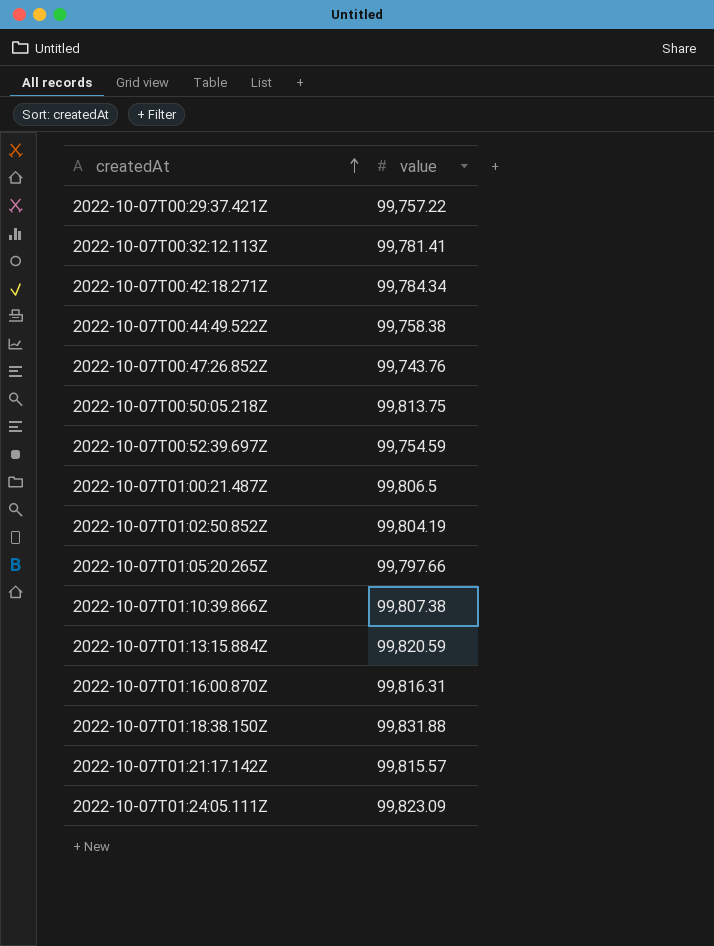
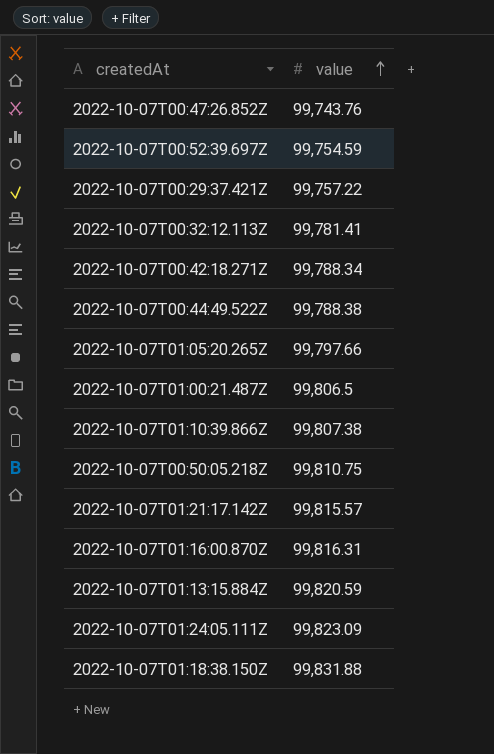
row order: createdAt ascending -> value ascending
row 2022-10-07T01:02:50.852Z: 99,804.19 -> none
2022-10-07T00:42:18.271Z | value: 99,784.34 -> 99,788.34
2022-10-07T00:44:49.522Z | value: 99,758.38 -> 99,788.38
2022-10-07T00:50:05.218Z | value: 99,813.75 -> 99,810.75

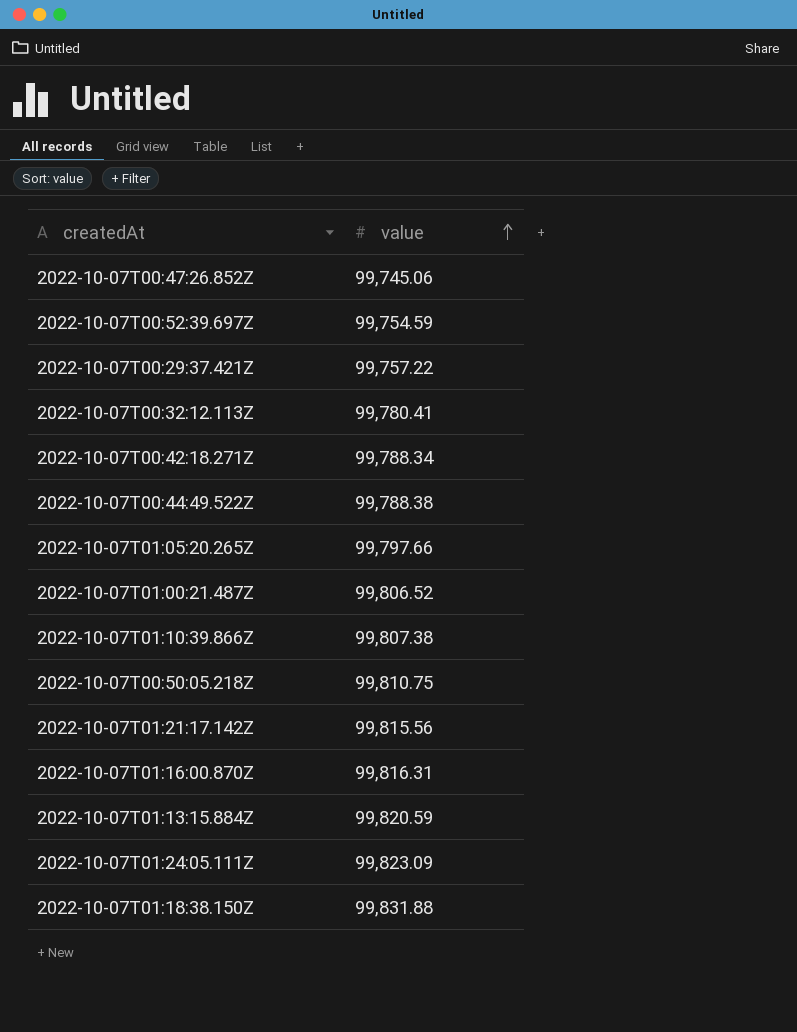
2022-10-07T00:47:26.852Z | value: 99,743.76 -> 99,745.06
2022-10-07T00:32:12.113Z | value: 99,781.41 -> 99,780.41
2022-10-07T01:00:21.487Z | value: 99,806.5 -> 99,806.52
2022-10-07T01:21:17.142Z | value: 99,815.57 -> 99,815.56

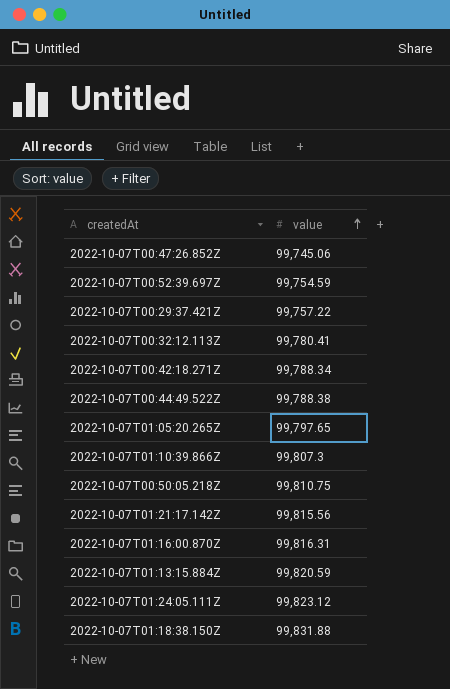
row 2022-10-07T01:00:21.487Z: 99,806.52 -> none
2022-10-07T01:05:20.265Z | value: 99,797.66 -> 99,797.65
2022-10-07T01:10:39.866Z | value: 99,807.38 -> 99,807.3
2022-10-07T01:24:05.111Z | value: 99,823.09 -> 99,823.12

